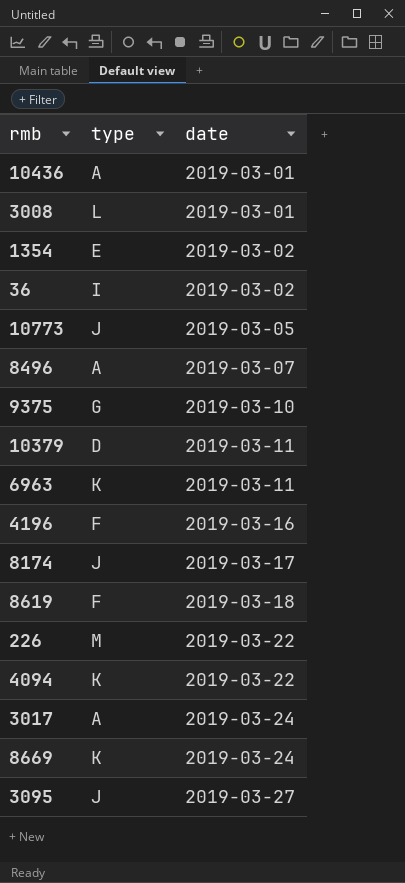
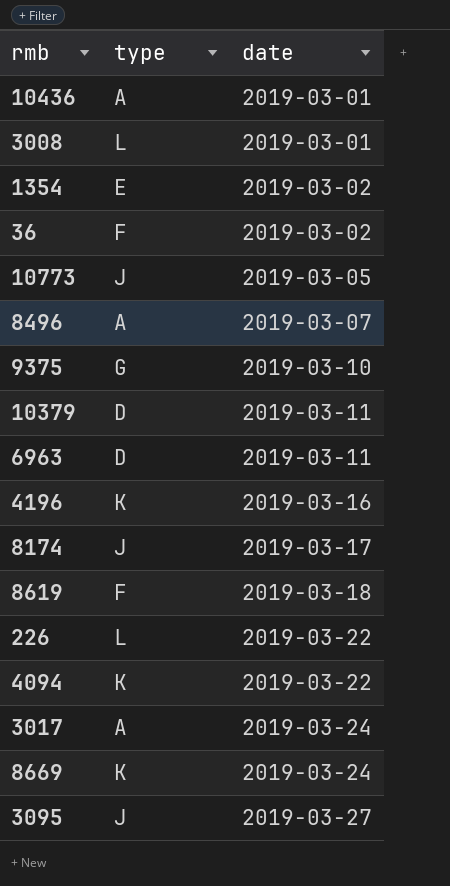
36 | type: I -> F
6963 | type: K -> D
4196 | type: F -> K
226 | type: M -> L

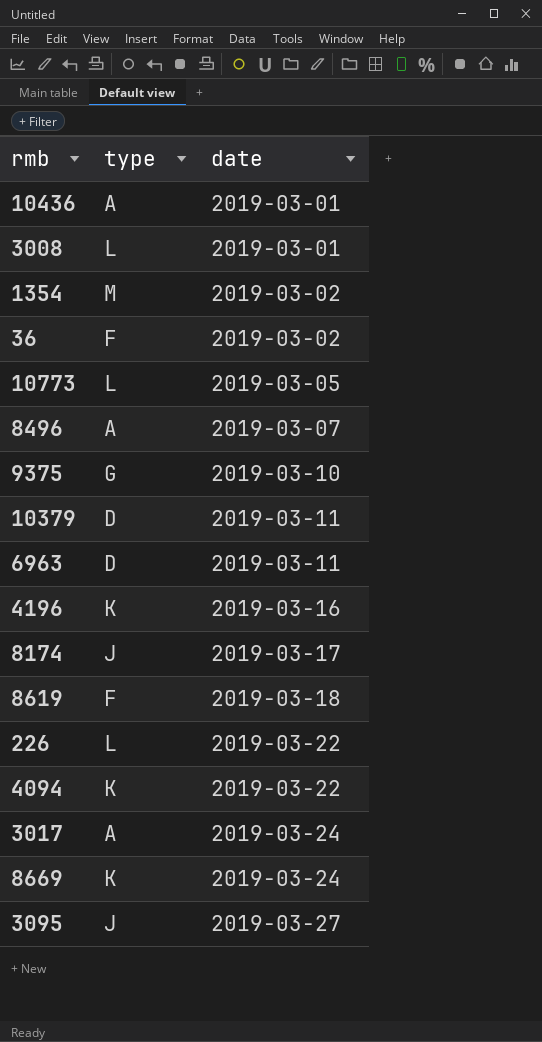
1354 | type: E -> M
10773 | type: J -> L

